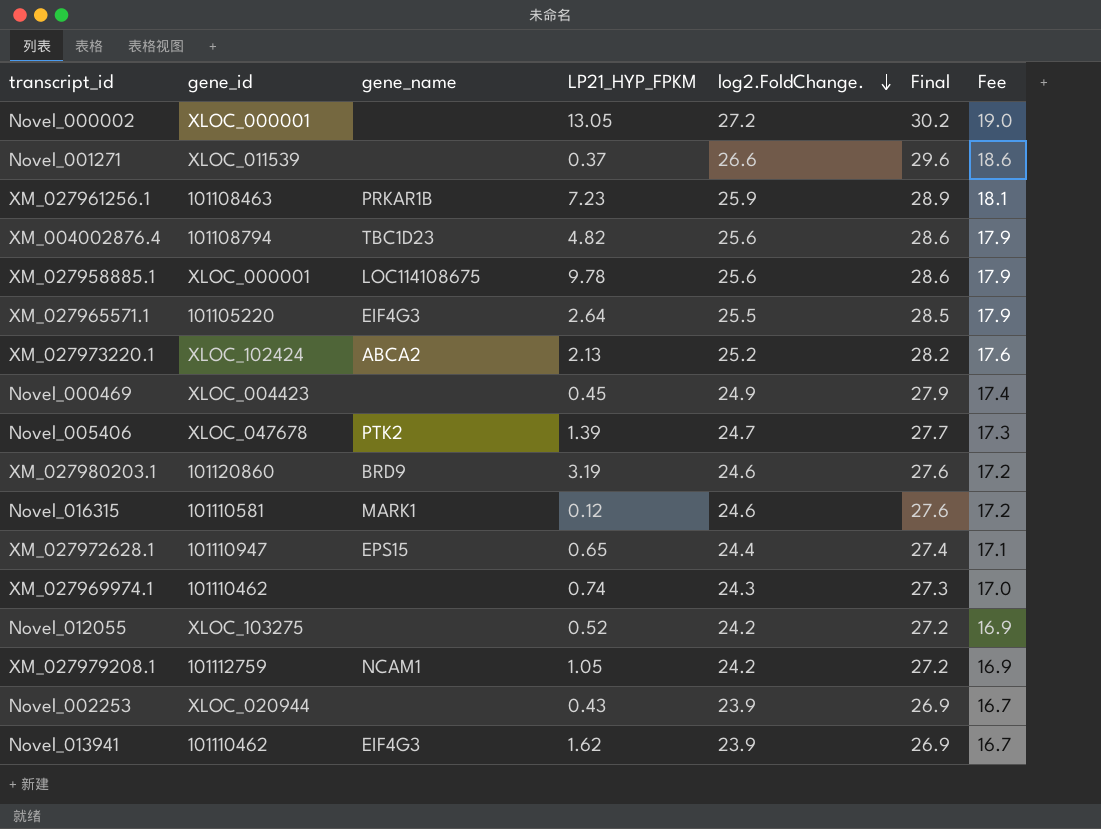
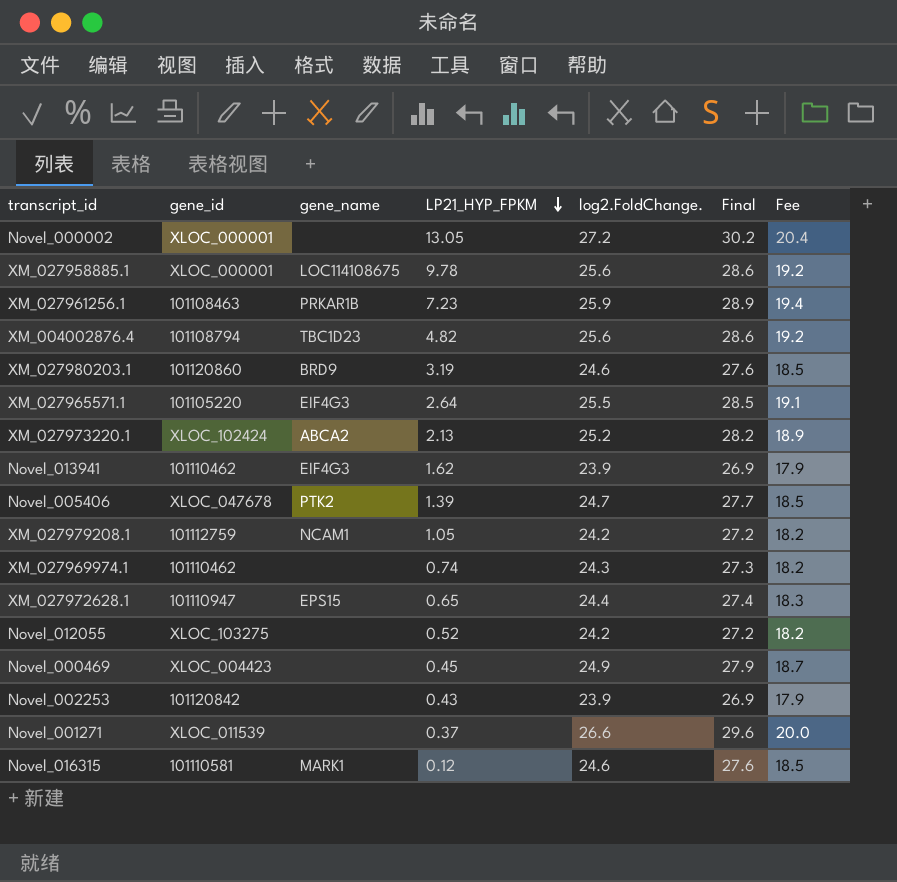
row order: log2.FoldChange. descending -> LP21_HYP_FPKM descending
column Fee | formula: [log2.FoldChange.] * 0.7 -> [log2.FoldChange.] * 0.75
Novel_002253 | gene_id: XLOC_020944 -> 101120842

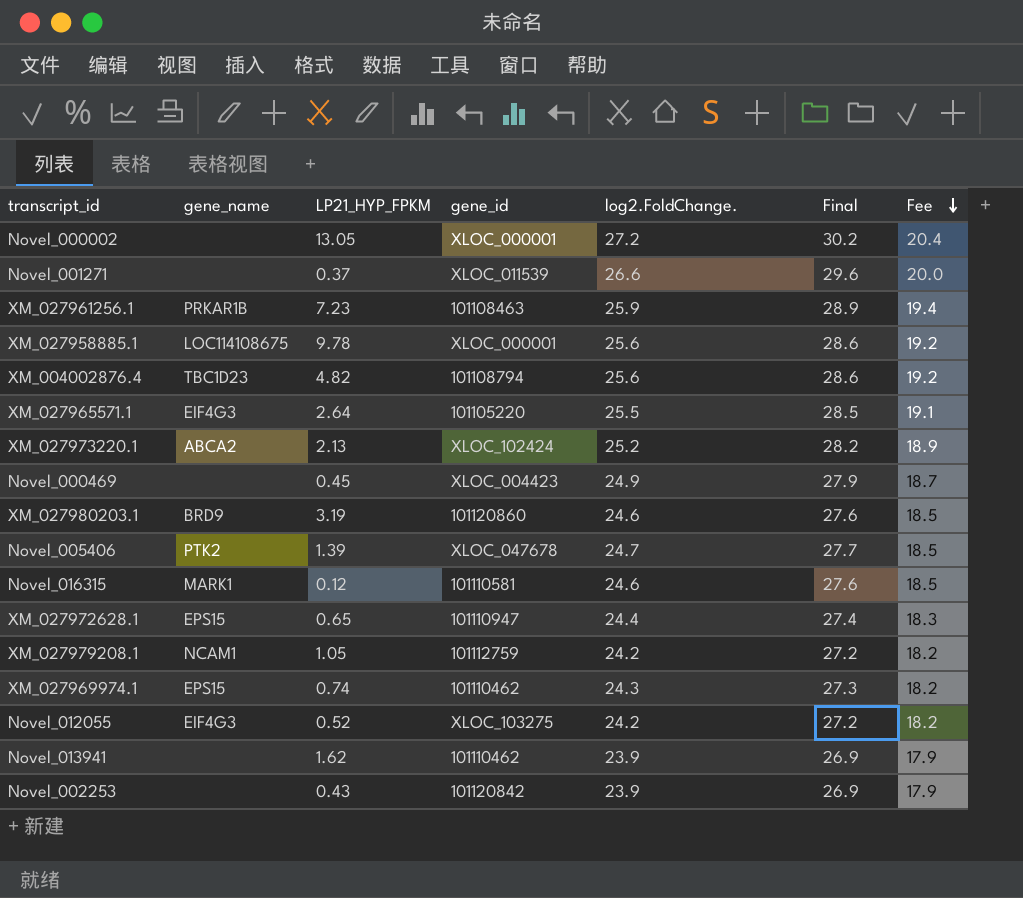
row order: LP21_HYP_FPKM descending -> Fee descending
column gene_id | position: 2 -> 4
XM_027969974.1 | gene_name: none -> EPS15
Novel_012055 | gene_name: none -> EIF4G3
Novel_013941 | gene_name: EIF4G3 -> none

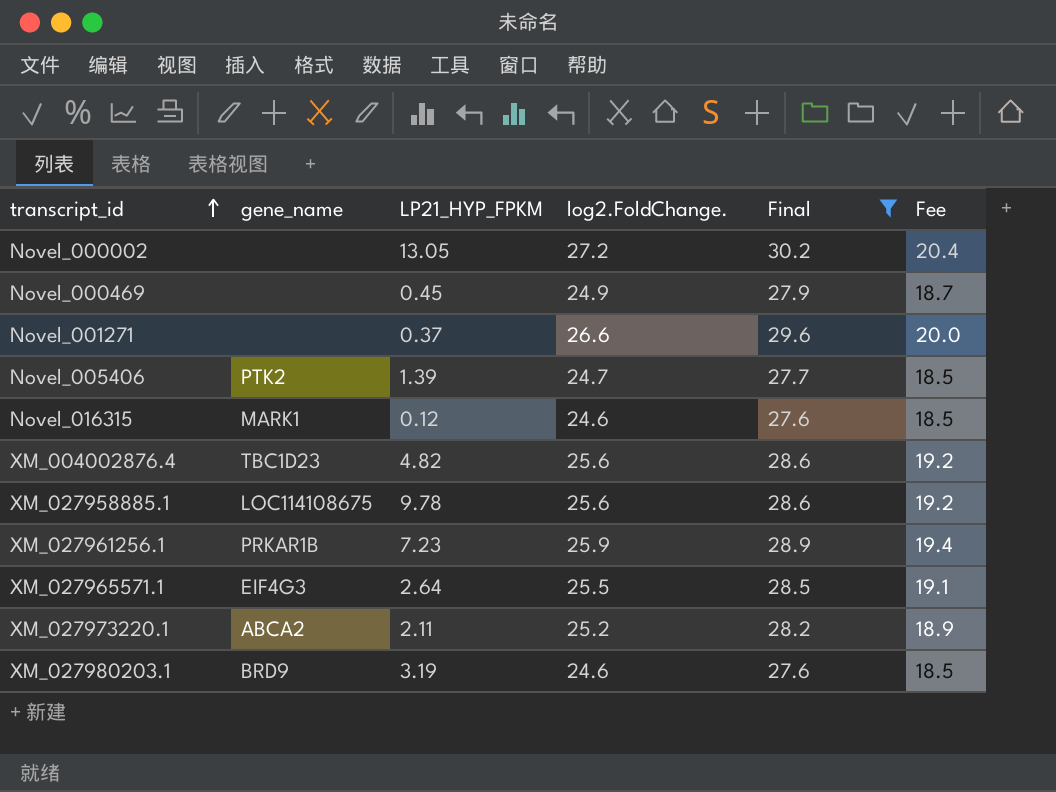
filter: none -> Final >= 27.6
row order: Fee descending -> transcript_id ascending
column gene_id | position: 4 -> none
XM_027973220.1 | LP21_HYP_FPKM: 2.13 -> 2.11

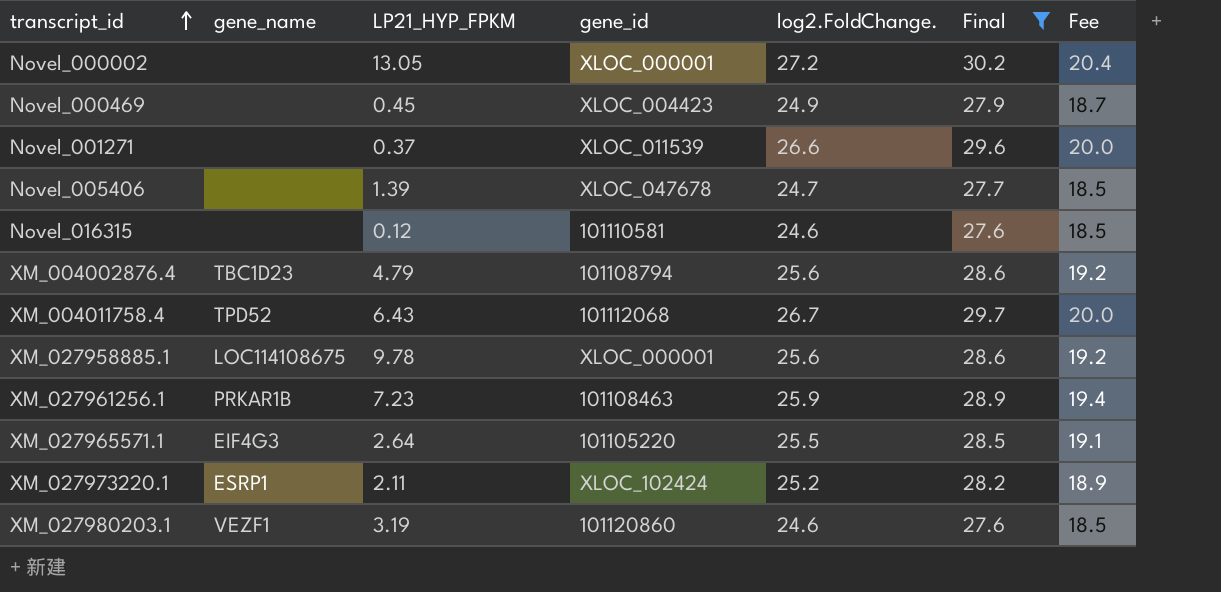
column gene_id | position: none -> 4
Novel_005406 | gene_name: PTK2 -> none
Novel_016315 | gene_name: MARK1 -> none
XM_004002876.4 | LP21_HYP_FPKM: 4.82 -> 4.79
row XM_004011758.4: none -> TPD52 | 6.43 | 101112068 | 26.7 | 29.7 | 20.0
XM_027973220.1 | gene_name: ABCA2 -> ESRP1
XM_027980203.1 | gene_name: BRD9 -> VEZF1

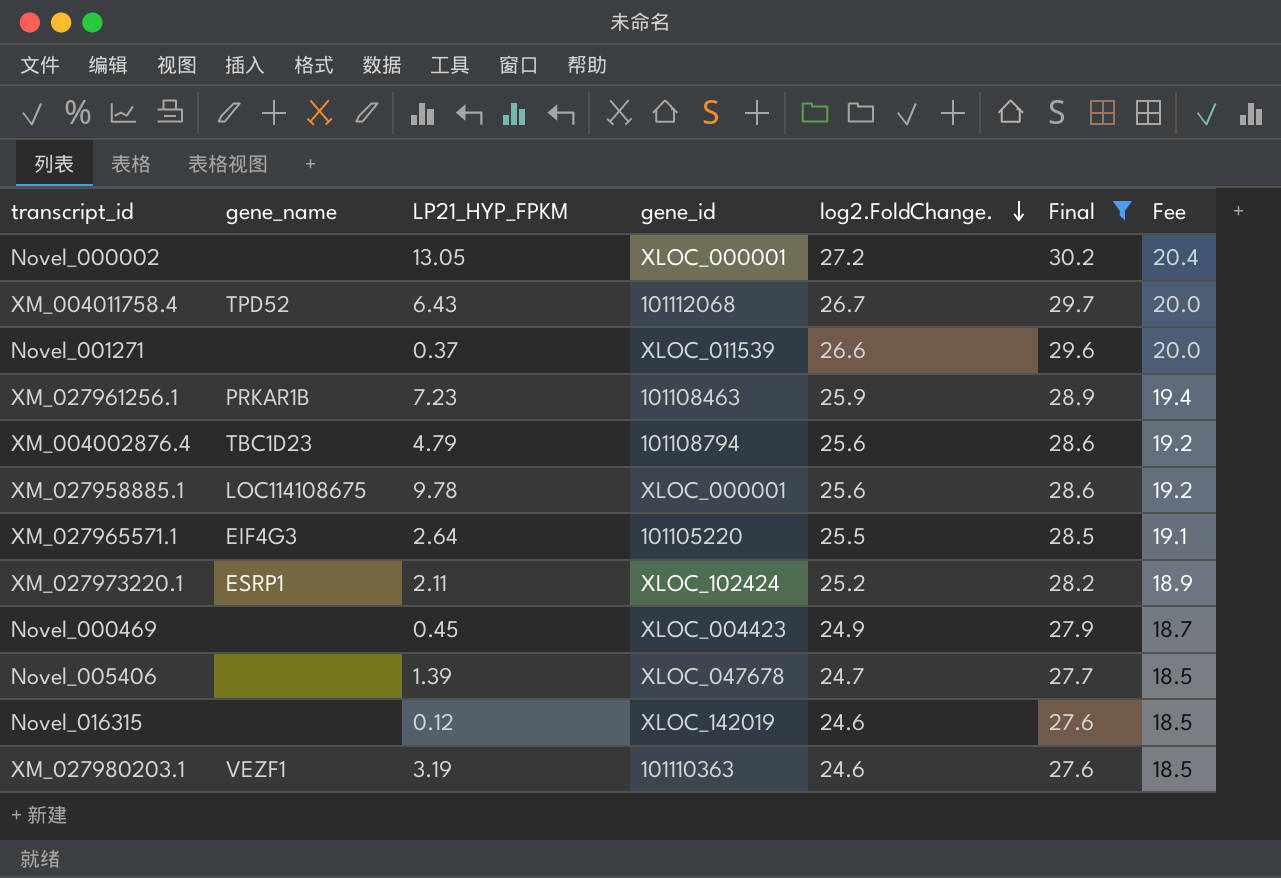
row order: transcript_id ascending -> log2.FoldChange. descending
Novel_016315 | gene_id: 101110581 -> XLOC_142019
XM_027980203.1 | gene_id: 101120860 -> 101110363

